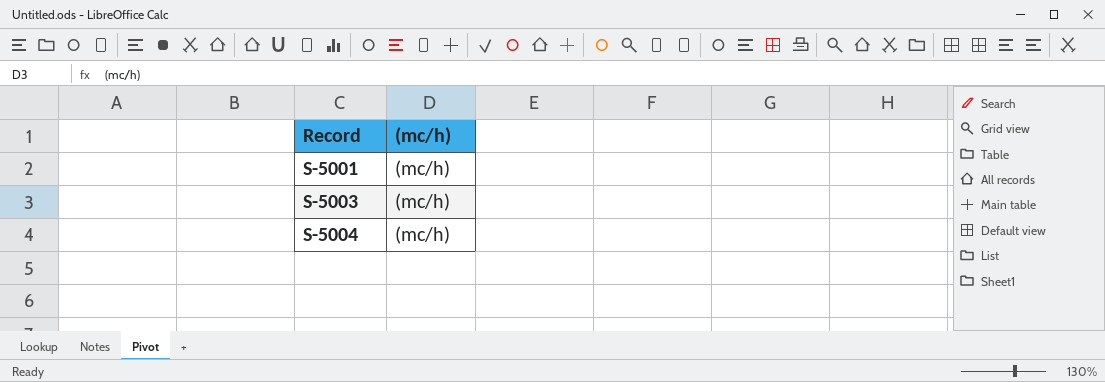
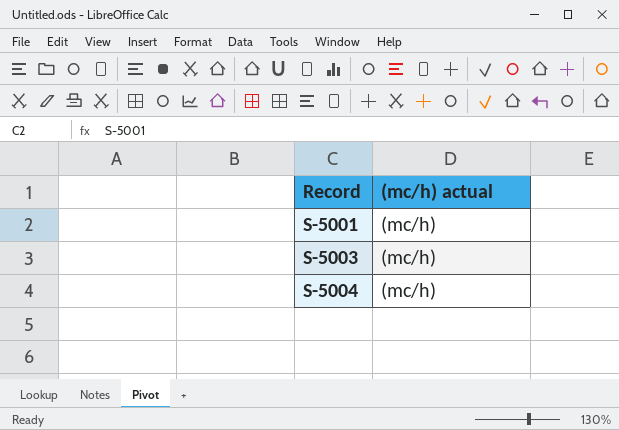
column name: (mc/h) -> (mc/h) actual

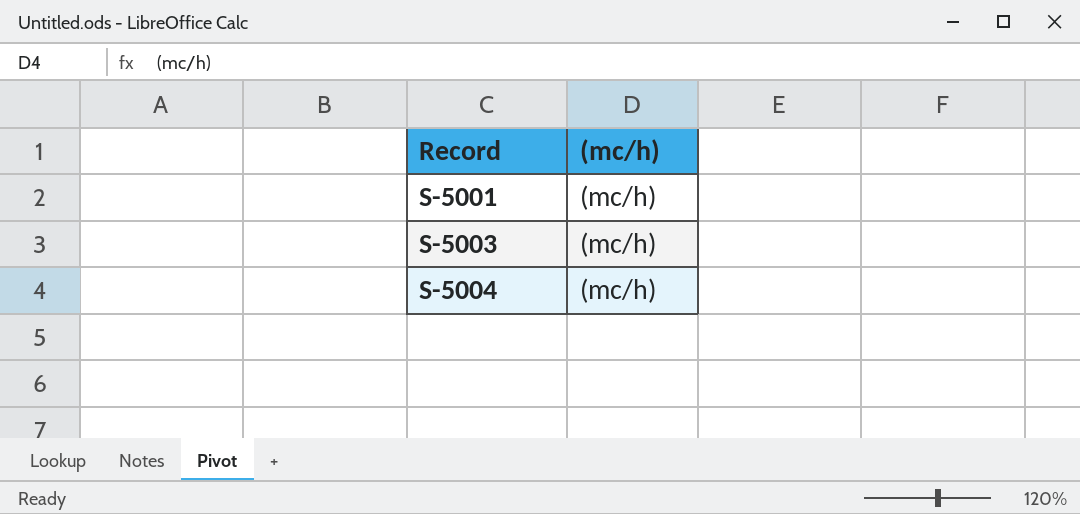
column name: (mc/h) actual -> (mc/h)

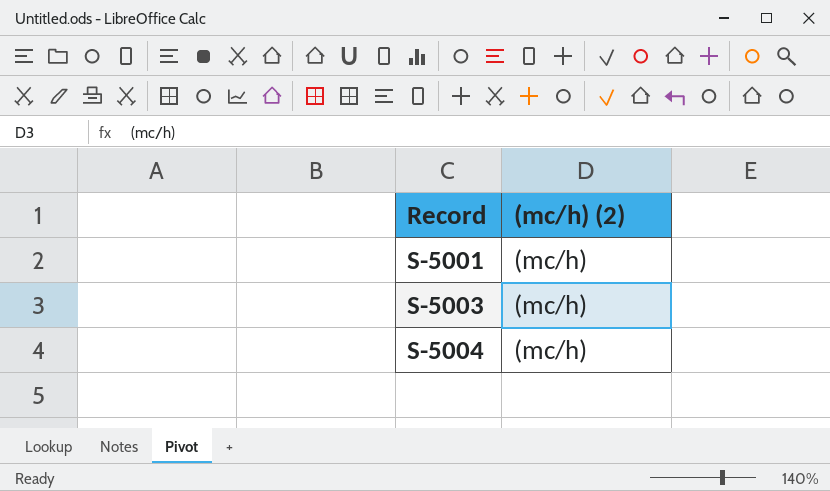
column name: (mc/h) -> (mc/h) (2)

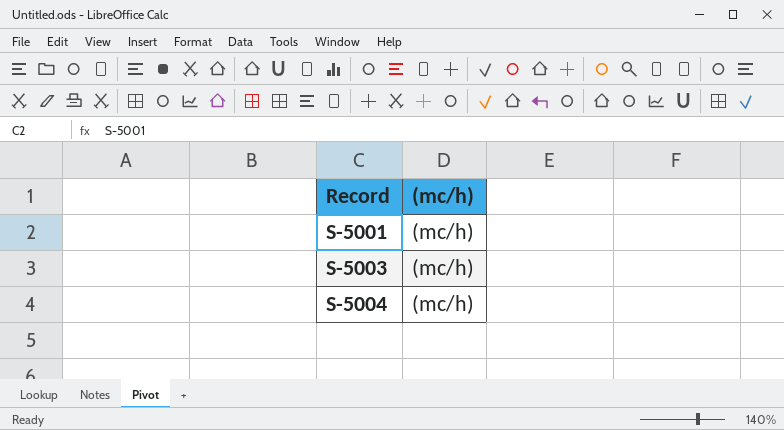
column name: (mc/h) (2) -> (mc/h)

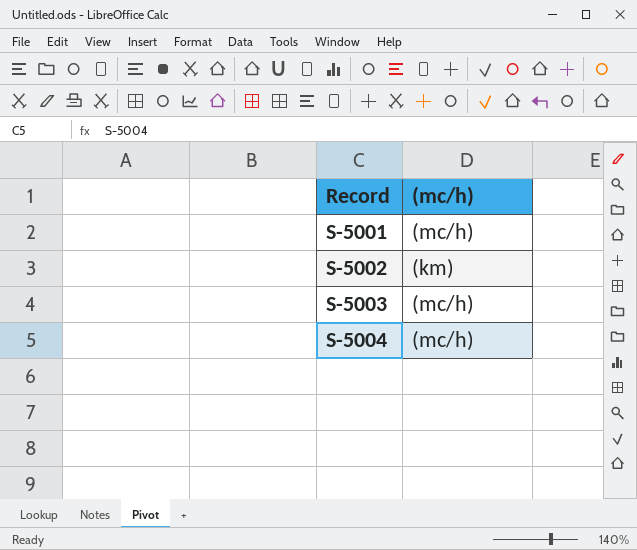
row S-5002: none -> (km)

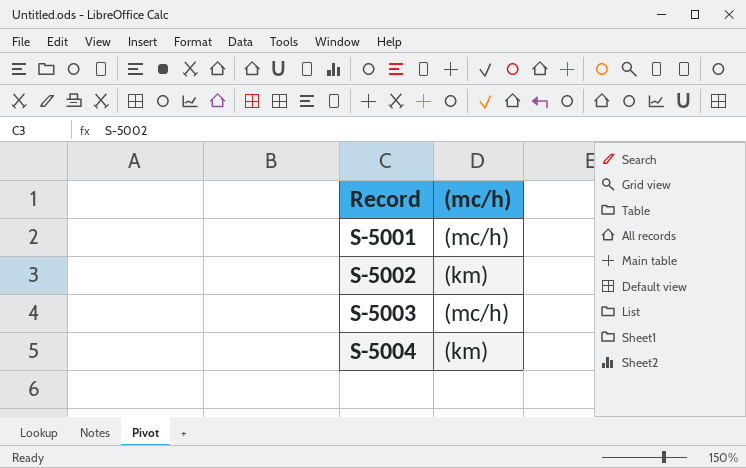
S-5004 | (mc/h): (mc/h) -> (km)

